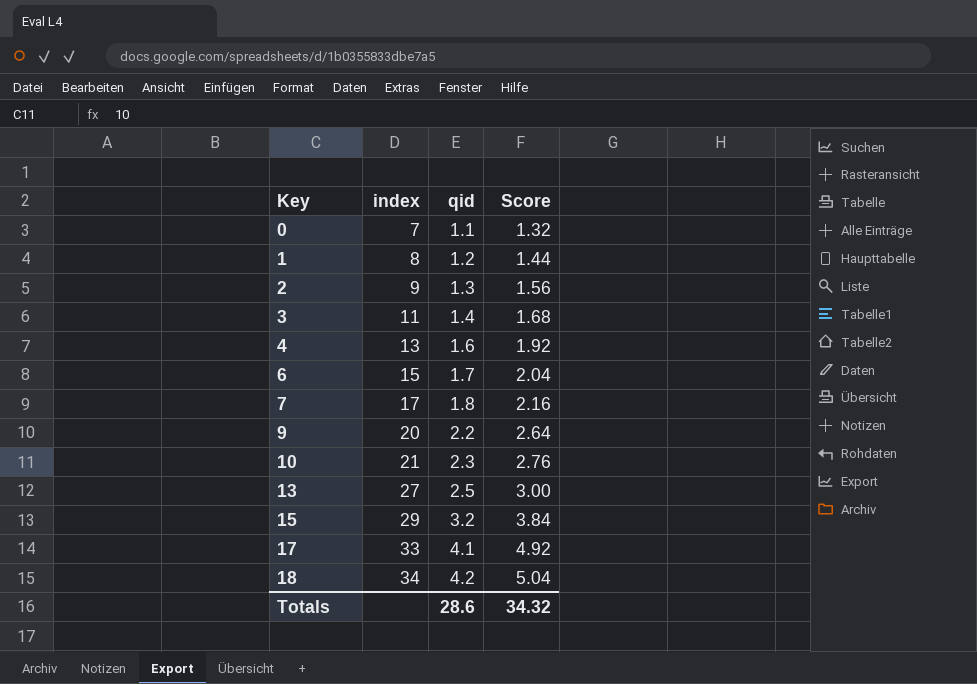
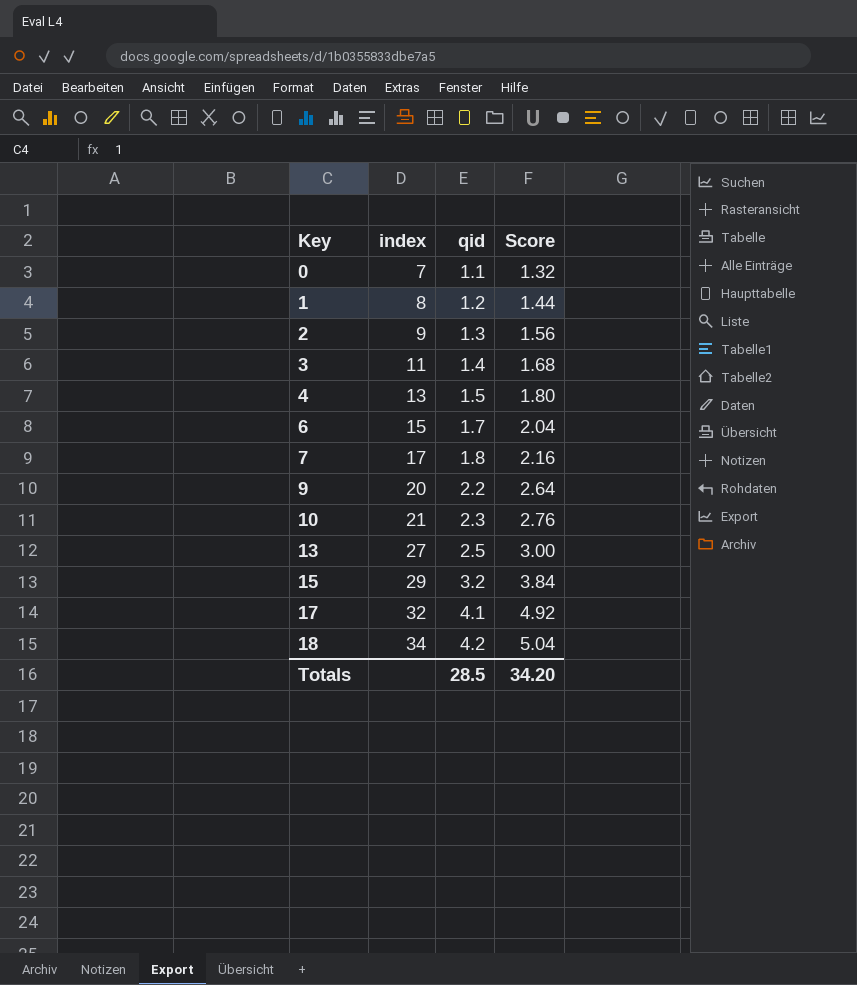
4 | qid: 1.6 -> 1.5
4 | Score: 1.92 -> 1.80
17 | index: 33 -> 32
Totals | qid: 28.6 -> 28.5
Totals | Score: 34.32 -> 34.20

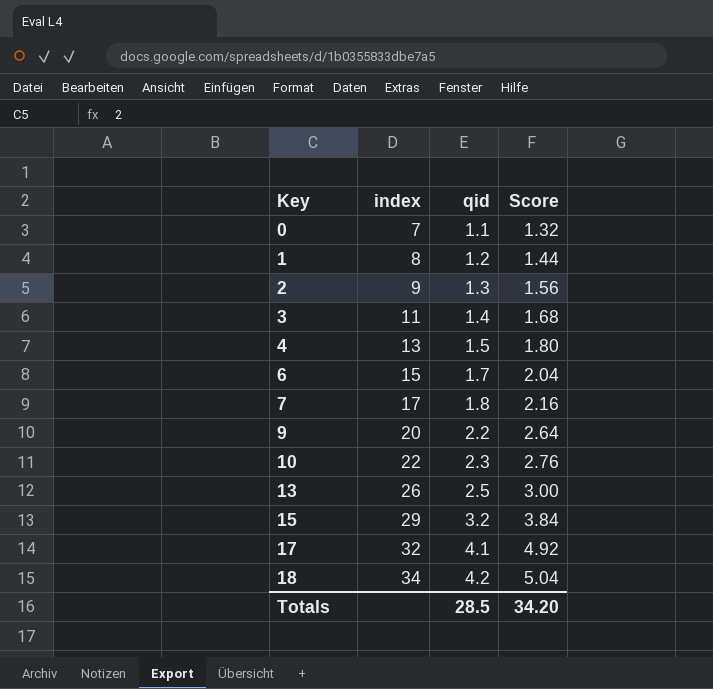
10 | index: 21 -> 22
13 | index: 27 -> 26

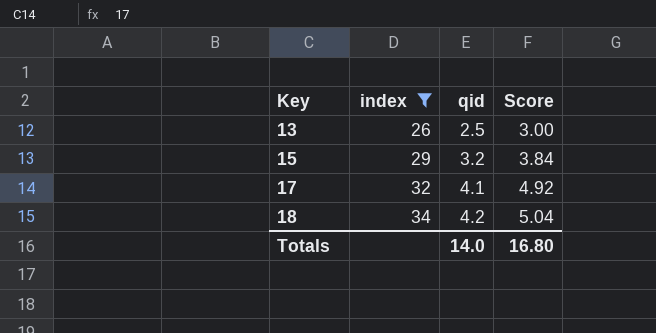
filter: none -> index >= 26
Totals | qid: 28.5 -> 14.0
Totals | Score: 34.20 -> 16.80

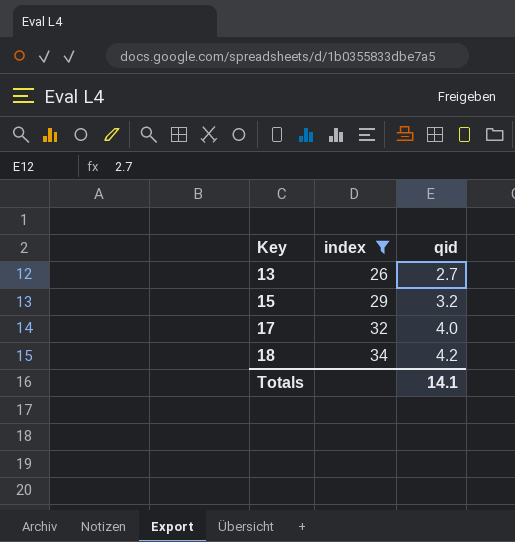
column Score | formula: [qid] * 1.2 -> none
13 | qid: 2.5 -> 2.7
17 | qid: 4.1 -> 4.0
Totals | qid: 14.0 -> 14.1

